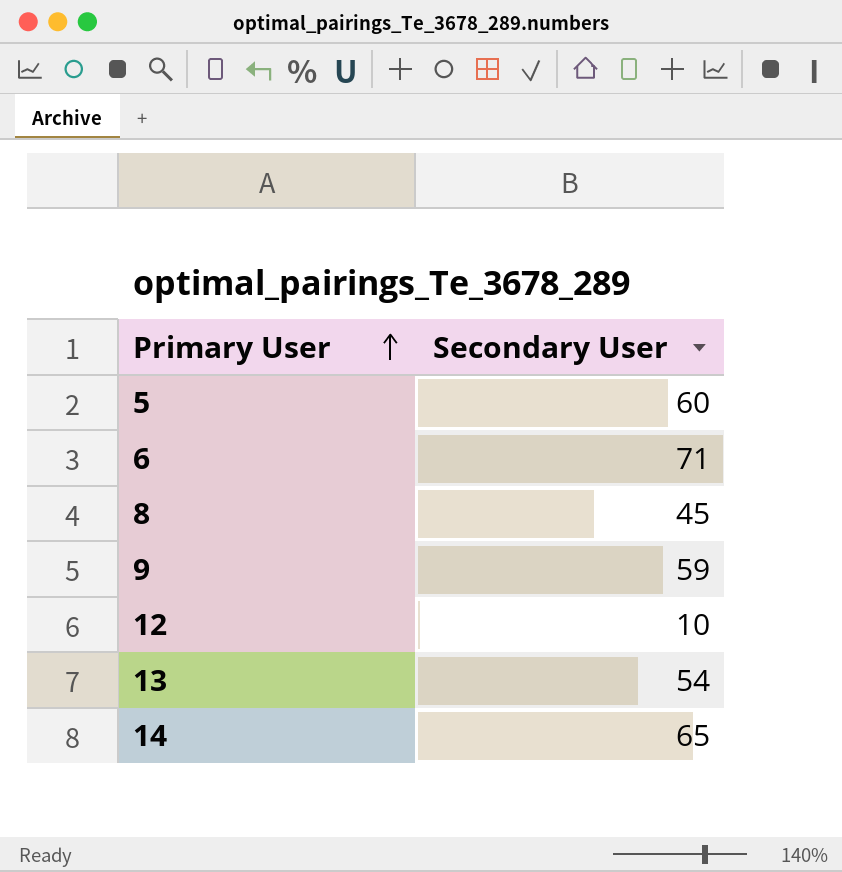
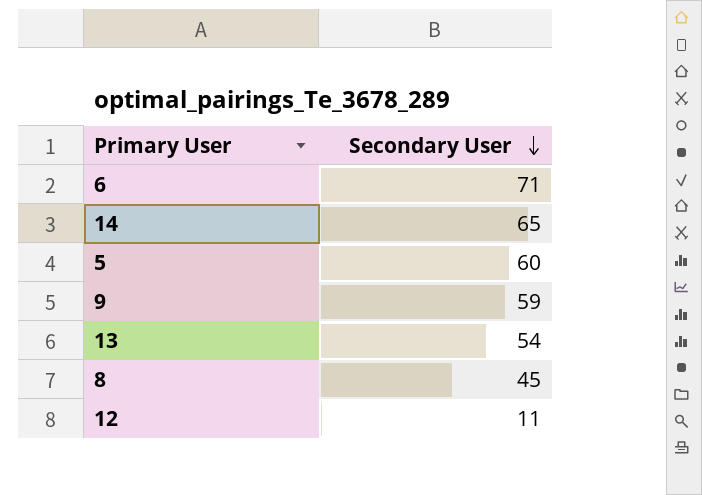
row order: Primary User ascending -> Secondary User descending
12 | Secondary User: 10 -> 11

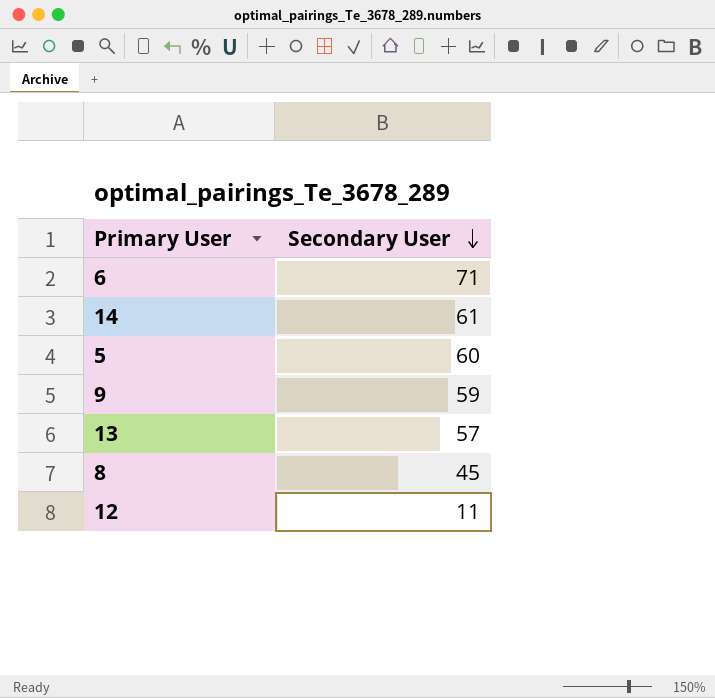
14 | Secondary User: 65 -> 61
13 | Secondary User: 54 -> 57

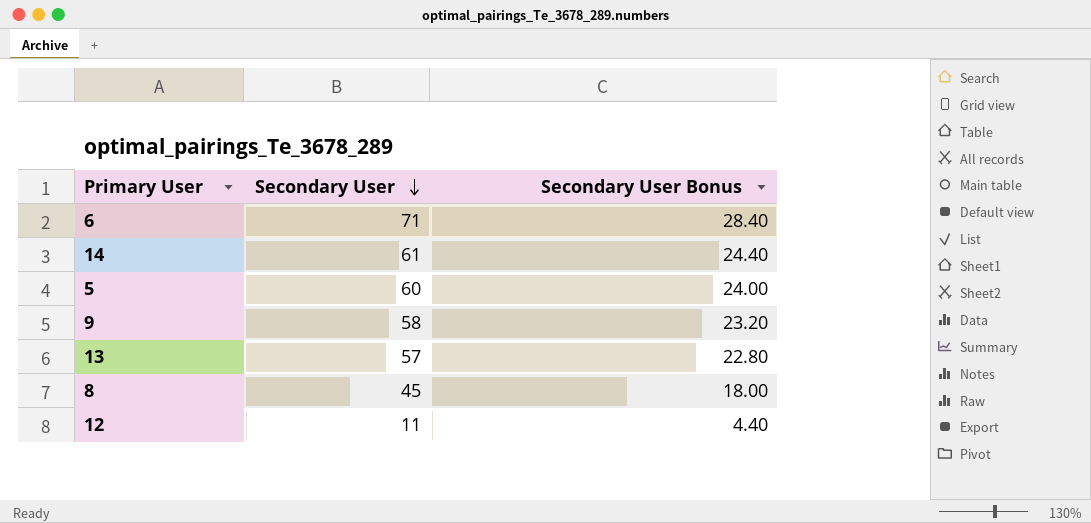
column Secondary User Bonus | formula: none -> [Secondary User] * 0.4
9 | Secondary User: 59 -> 58

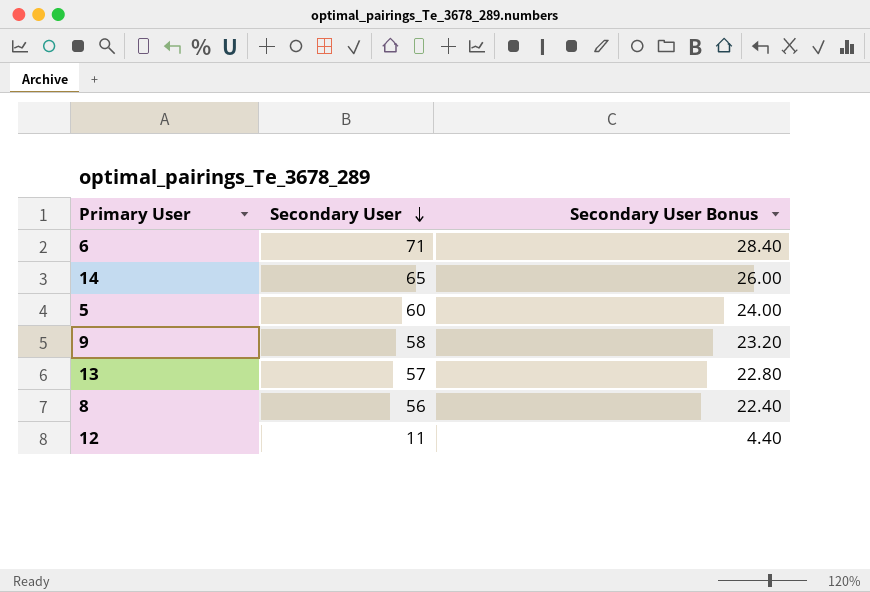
14 | Secondary User: 61 -> 65
14 | Secondary User Bonus: 24.40 -> 26.00
8 | Secondary User: 45 -> 56
8 | Secondary User Bonus: 18.00 -> 22.40

